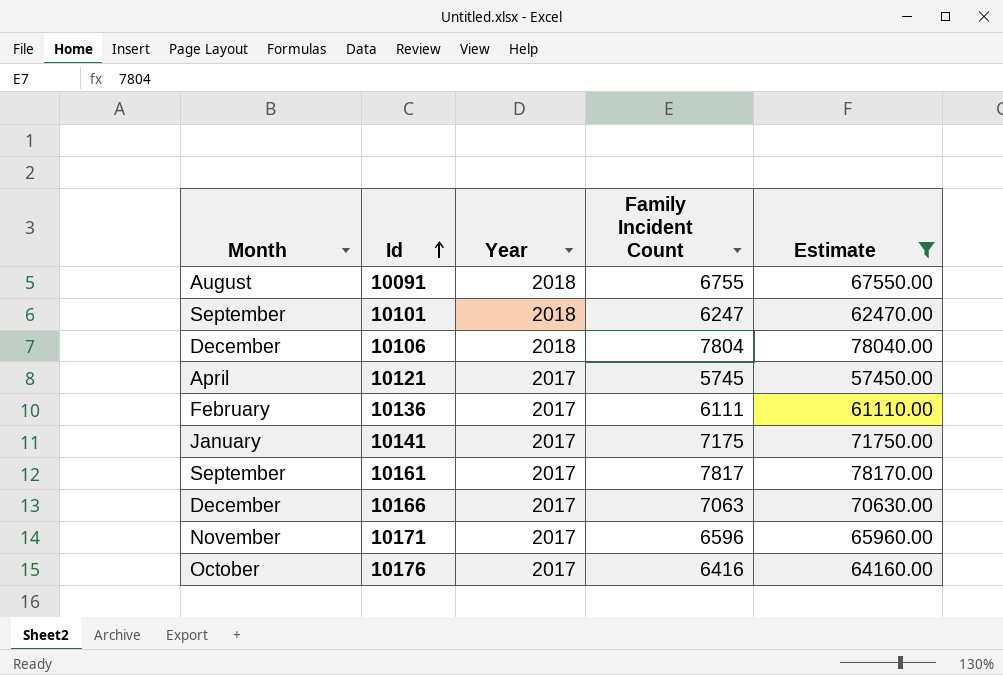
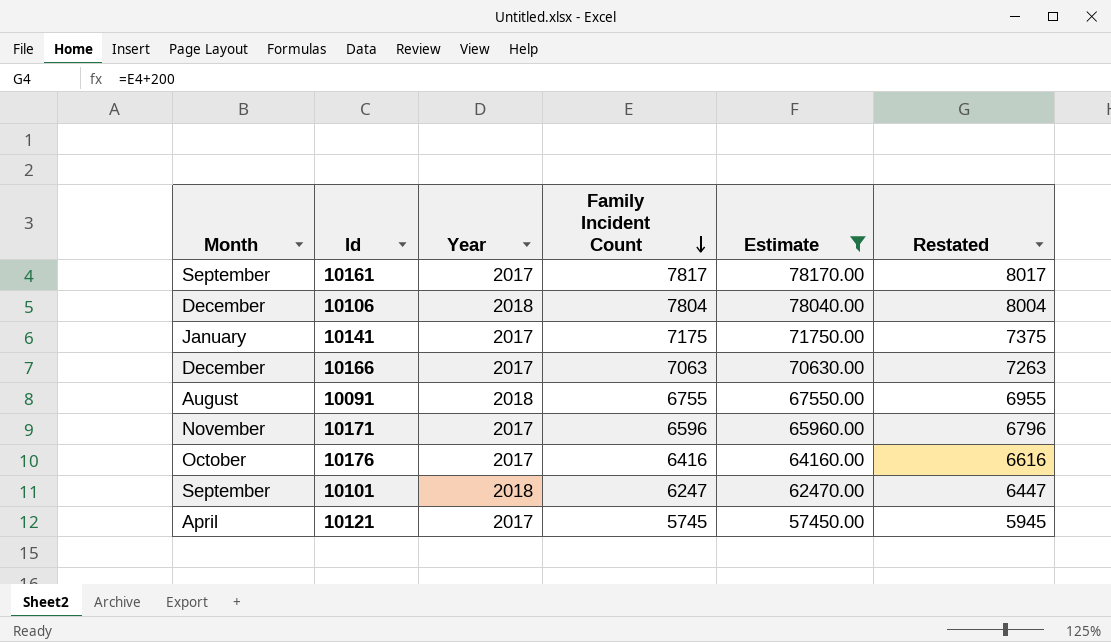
row order: Id ascending -> Family Incident Count descending
column Restated | formula: none -> [Family Incident Count] + 200
row 10136: February | 2017 | 6111 | 61110.00 -> none

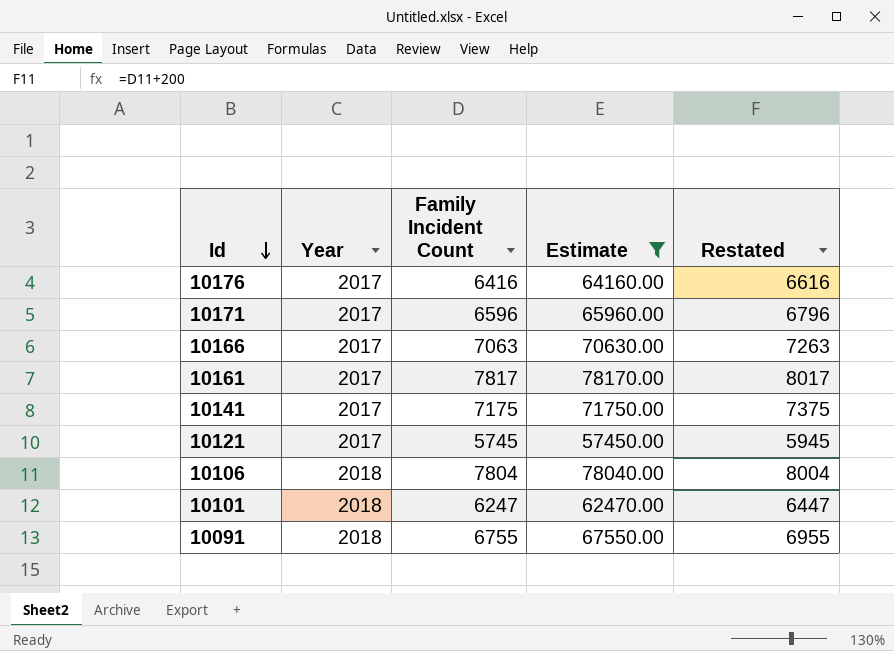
row order: Family Incident Count descending -> Id descending
column Month | position: 1 -> none

